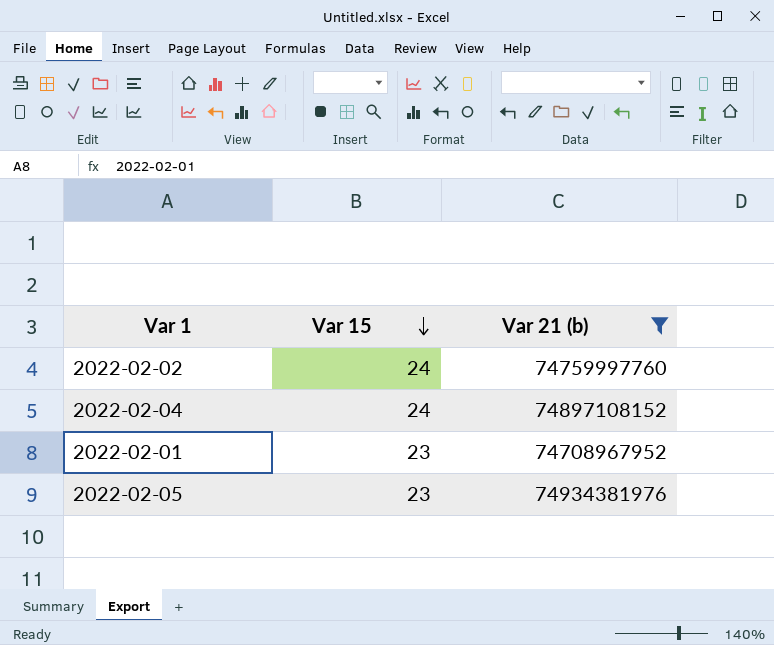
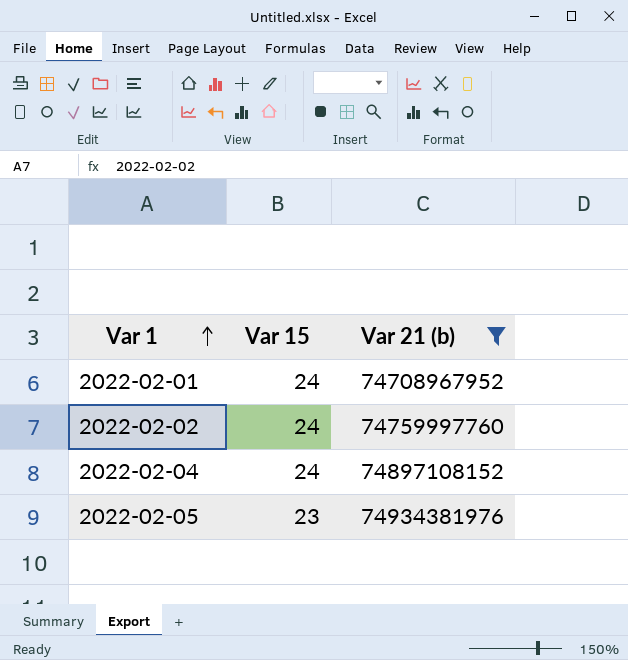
row order: Var 15 descending -> Var 1 ascending
2022-02-01 | Var 15: 23 -> 24

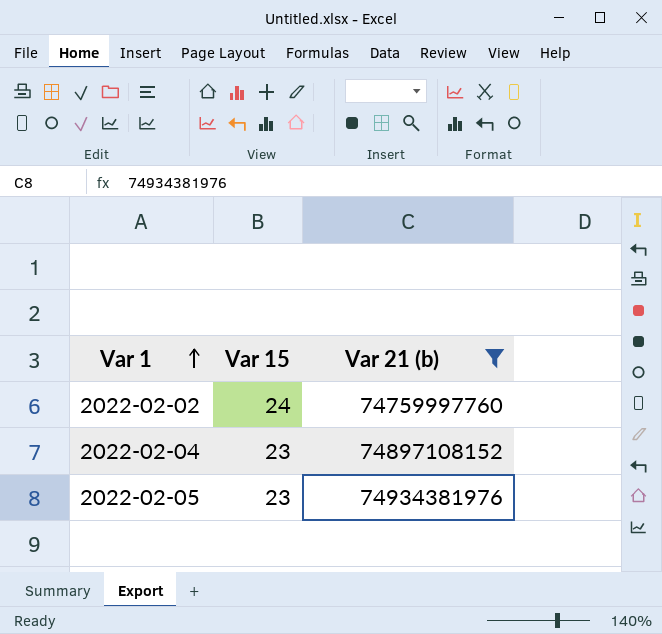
row 2022-02-01: 24 | 74708967952 -> none
2022-02-04 | Var 15: 24 -> 23

